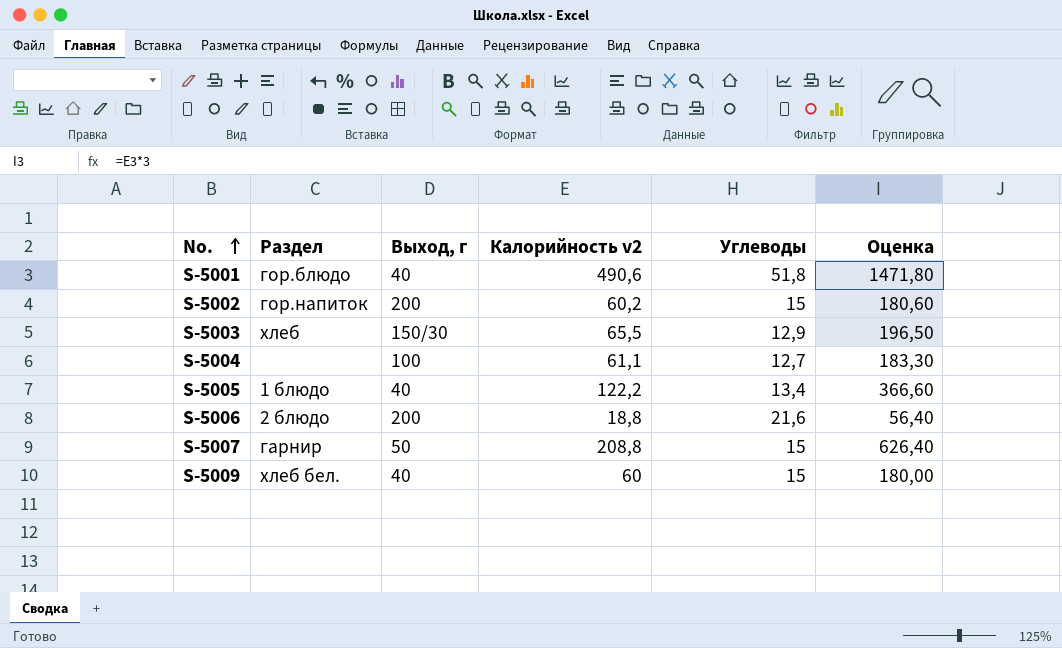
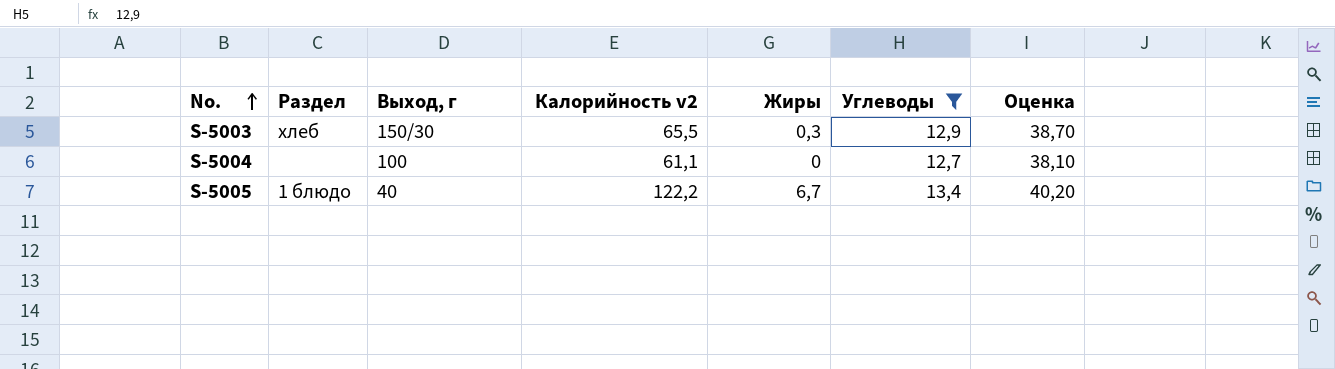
filter: none -> Углеводы <= 13,4
column Жиры | position: none -> 5
column Оценка | formula: [Калорийность v2] * 3 -> [Углеводы] * 3

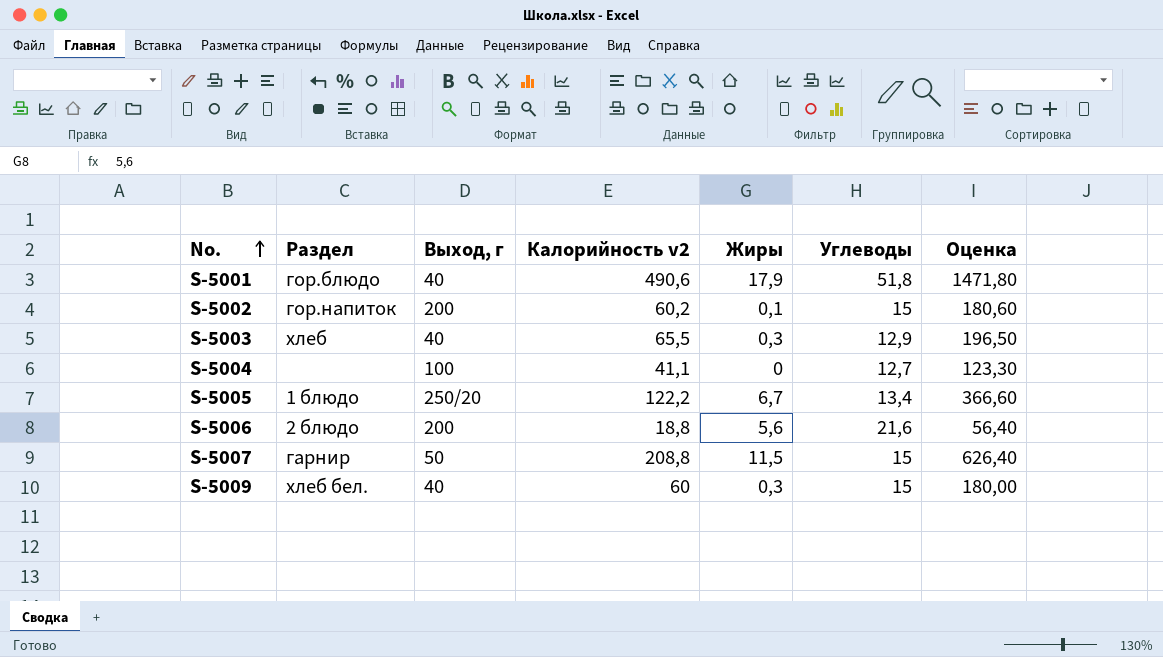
filter: Углеводы <= 13,4 -> none
column Оценка | formula: [Углеводы] * 3 -> [Калорийность v2] * 3
S-5003 | Выход, г: 150/30 -> 40
S-5004 | Калорийность v2: 61,1 -> 41,1
S-5005 | Выход, г: 40 -> 250/20

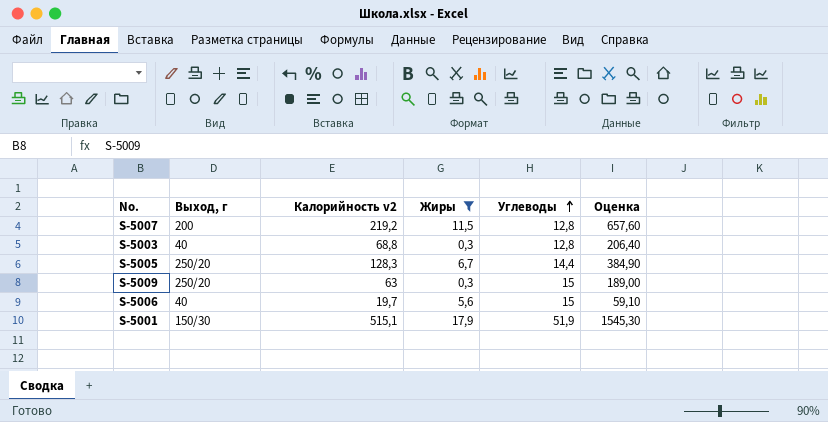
filter: none -> Жиры >= 0,3
row order: No. ascending -> Углеводы ascending
column Раздел | position: 2 -> none
S-5007 | Выход, г: 50 -> 200
S-5007 | Калорийность v2: 208,8 -> 219,2
S-5007 | Углеводы: 15 -> 12,8
S-5007 | Оценка: 626,40 -> 657,60
S-5003 | Калорийность v2: 65,5 -> 68,8
S-5003 | Углеводы: 12,9 -> 12,8
S-5003 | Оценка: 196,50 -> 206,40
S-5005 | Калорийность v2: 122,2 -> 128,3
S-5005 | Углеводы: 13,4 -> 14,4
S-5005 | Оценка: 366,60 -> 384,90
S-5009 | Выход, г: 40 -> 250/20
S-5009 | Калорийность v2: 60 -> 63
S-5009 | Оценка: 180,00 -> 189,00
S-5006 | Выход, г: 200 -> 40
S-5006 | Калорийность v2: 18,8 -> 19,7
S-5006 | Углеводы: 21,6 -> 15
S-5006 | Оценка: 56,40 -> 59,10
S-5001 | Выход, г: 40 -> 150/30
S-5001 | Калорийность v2: 490,6 -> 515,1
S-5001 | Углеводы: 51,8 -> 51,9
S-5001 | Оценка: 1471,80 -> 1545,30

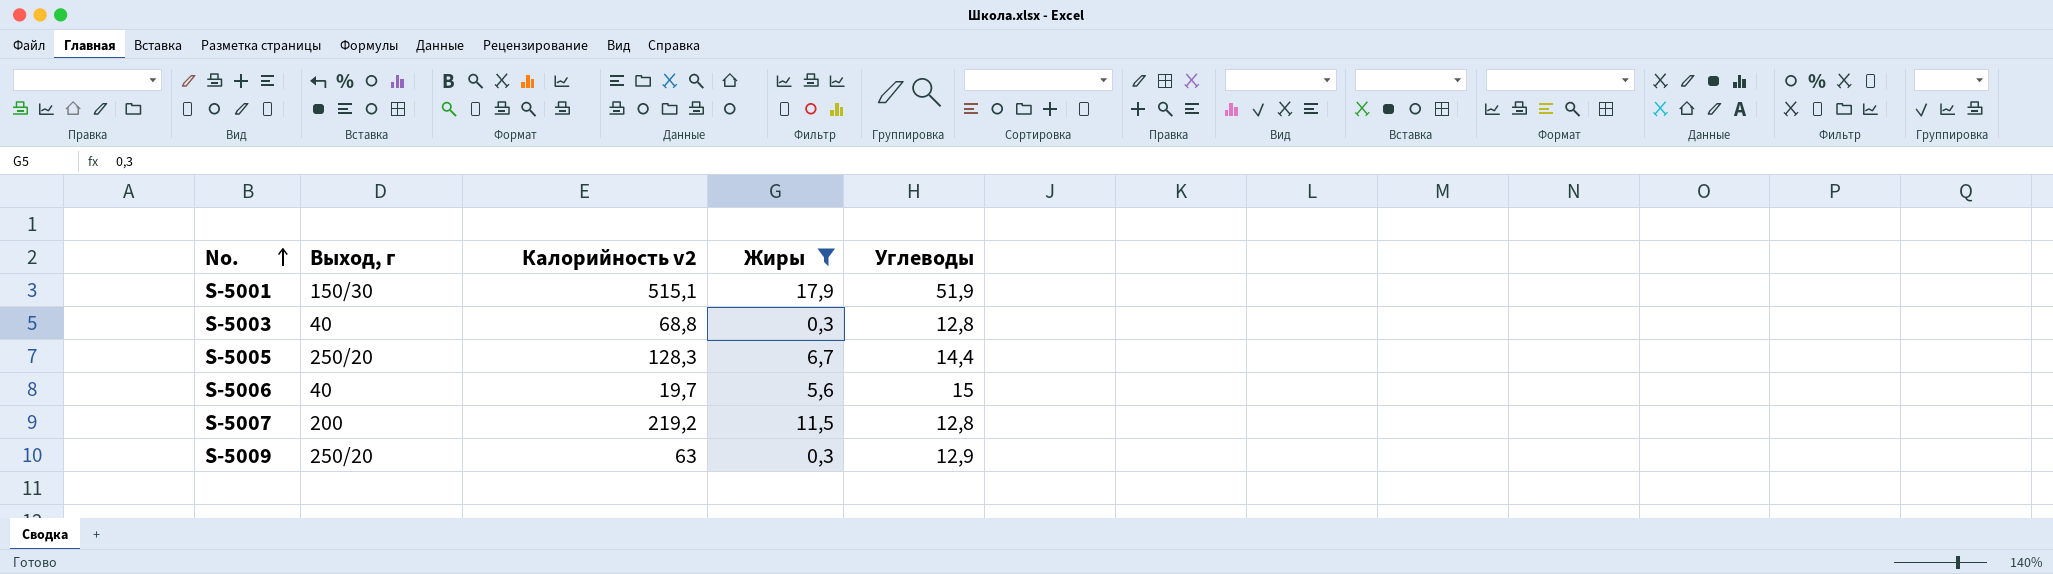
row order: Углеводы ascending -> No. ascending
column Оценка | formula: [Калорийность v2] * 3 -> none
S-5009 | Углеводы: 15 -> 12,9

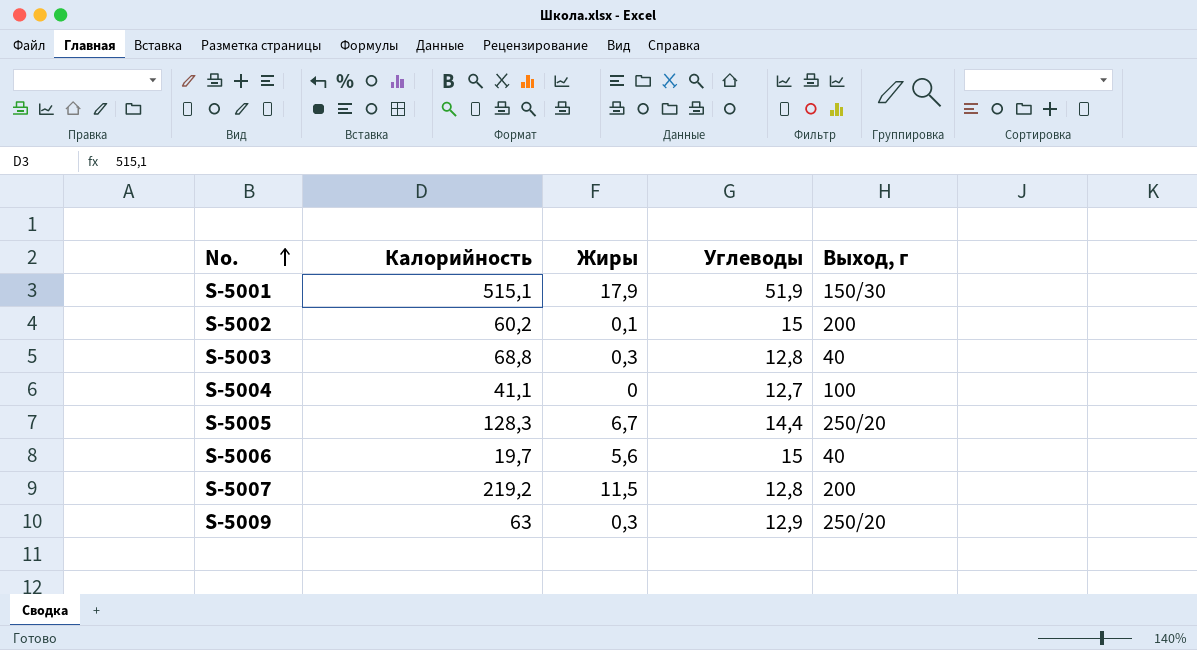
filter: Жиры >= 0,3 -> none
column name: Калорийность v2 -> Калорийность
column Выход, г | position: 2 -> 5

